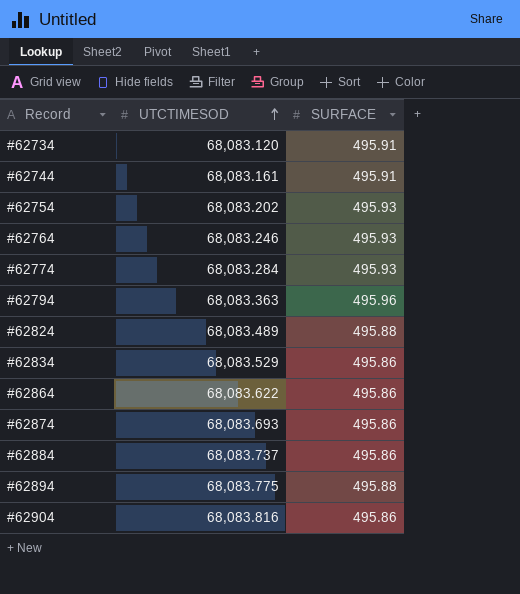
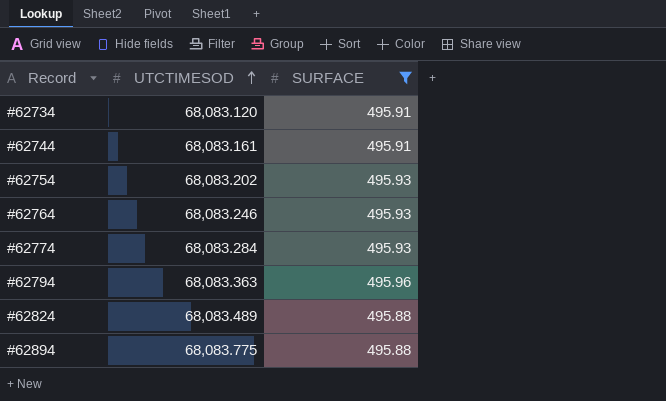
filter: none -> SURFACE != 495.86

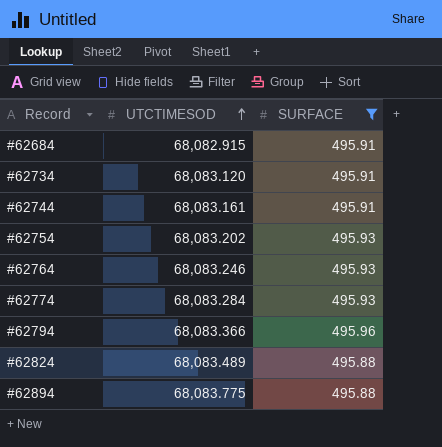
row #62684: none -> 68,082.915 | 495.91
#62794 | UTCTIMESOD: 68,083.363 -> 68,083.366

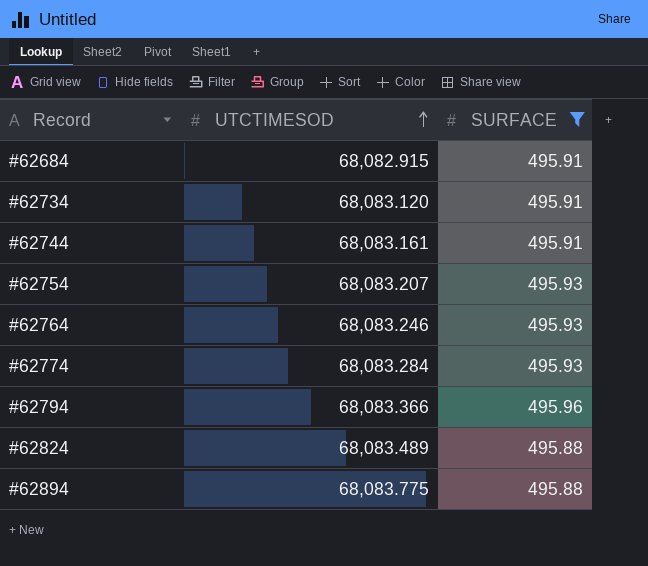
#62754 | UTCTIMESOD: 68,083.202 -> 68,083.207

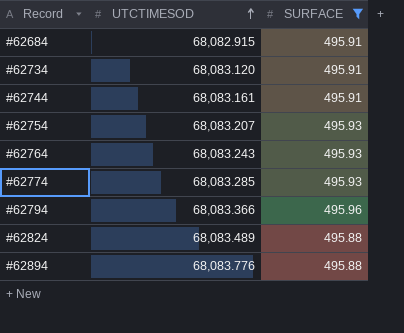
#62764 | UTCTIMESOD: 68,083.246 -> 68,083.243
#62774 | UTCTIMESOD: 68,083.284 -> 68,083.285
#62894 | UTCTIMESOD: 68,083.775 -> 68,083.776

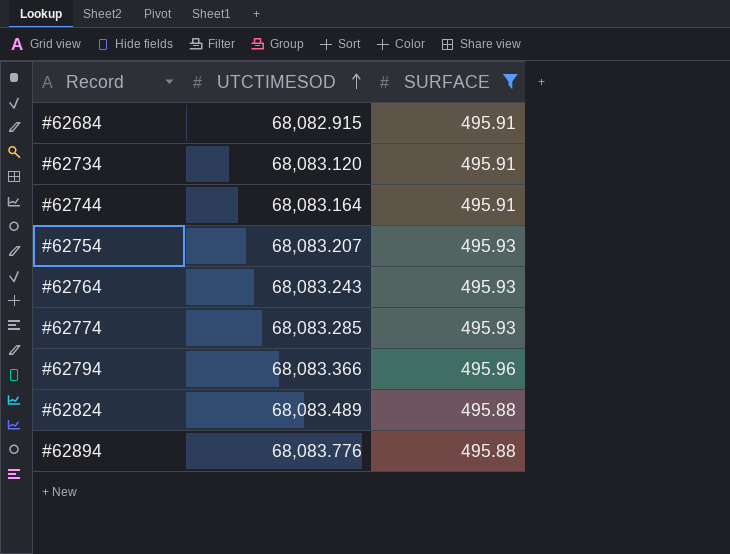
#62744 | UTCTIMESOD: 68,083.161 -> 68,083.164

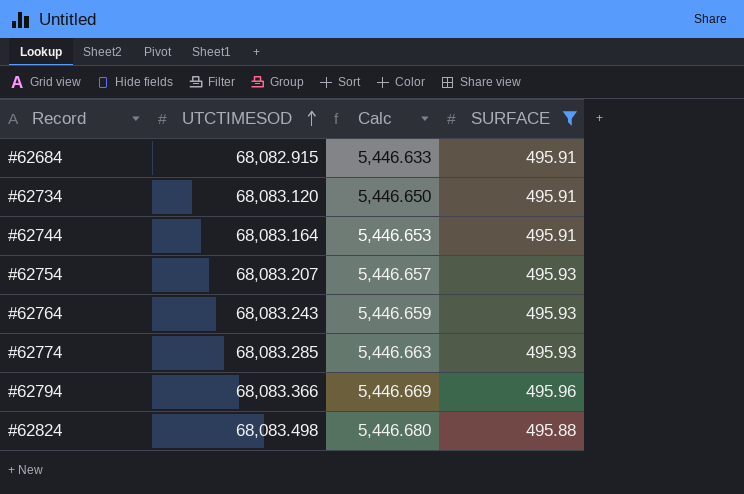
column Calc | formula: none -> [UTCTIMESOD] * 0.08
row #62894: 68,083.776 | 495.88 -> none
#62824 | UTCTIMESOD: 68,083.489 -> 68,083.498

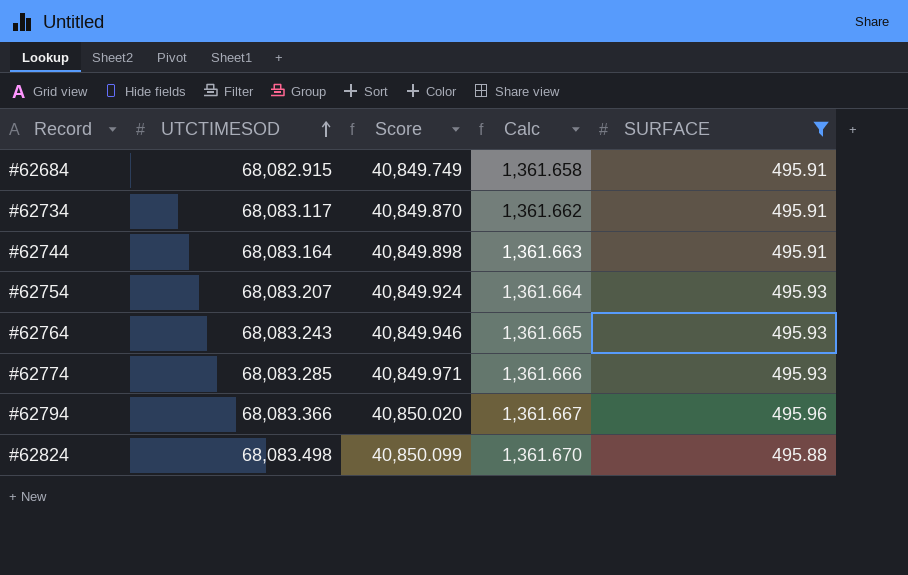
column Score | formula: none -> [UTCTIMESOD] * 0.6
column Calc | formula: [UTCTIMESOD] * 0.08 -> [UTCTIMESOD] * 0.02
#62734 | UTCTIMESOD: 68,083.120 -> 68,083.117

